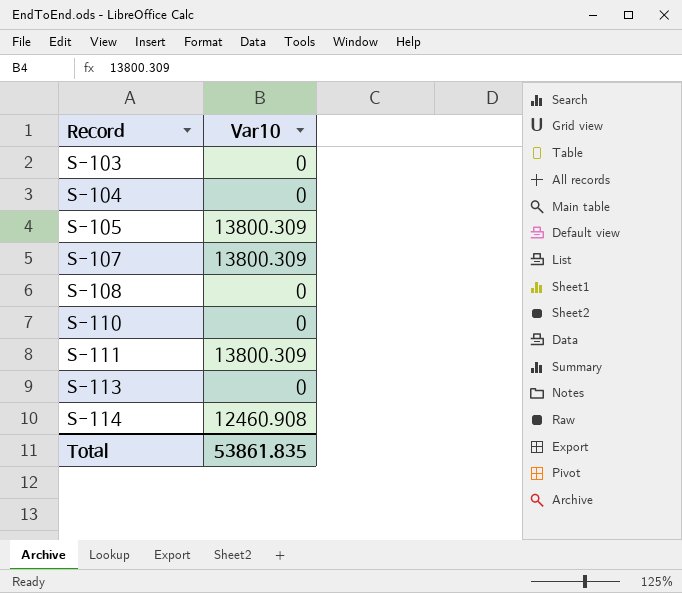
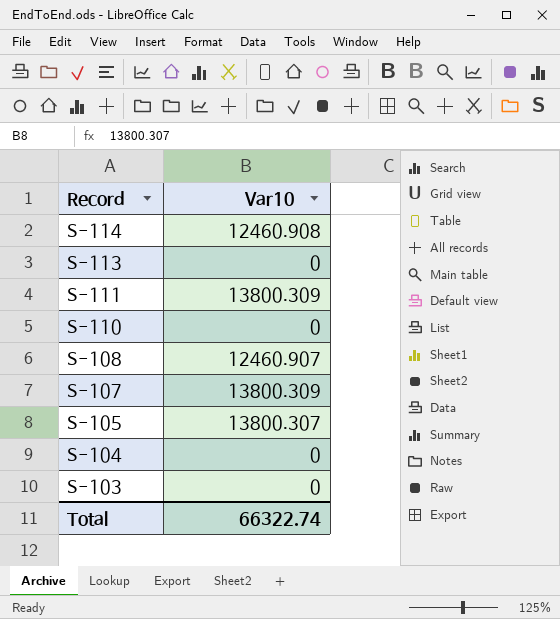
row order: Record ascending -> Record descending
S-108 | Var10: 0 -> 12460.907
S-105 | Var10: 13800.309 -> 13800.307
Total | Var10: 53861.835 -> 66322.74

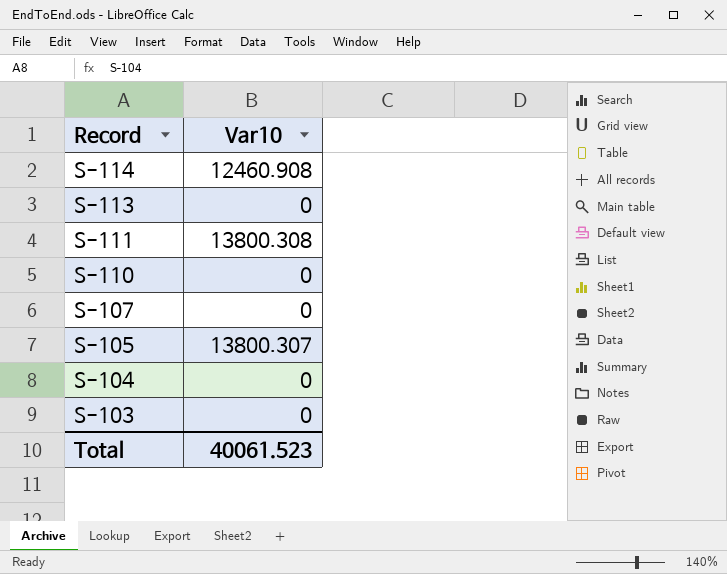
row S-108: 12460.907 -> none
S-111 | Var10: 13800.309 -> 13800.308
S-107 | Var10: 13800.309 -> 0
Total | Var10: 66322.74 -> 40061.523

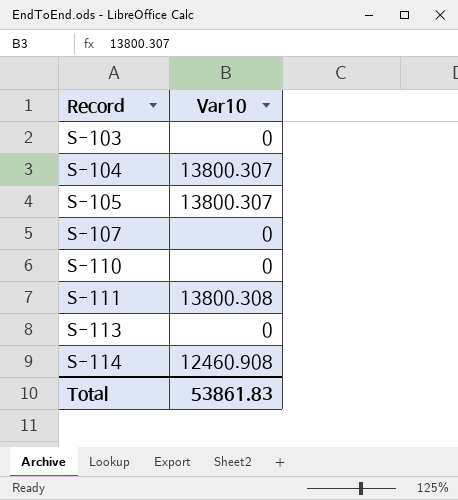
row order: Record descending -> Record ascending
S-104 | Var10: 0 -> 13800.307
Total | Var10: 40061.523 -> 53861.83

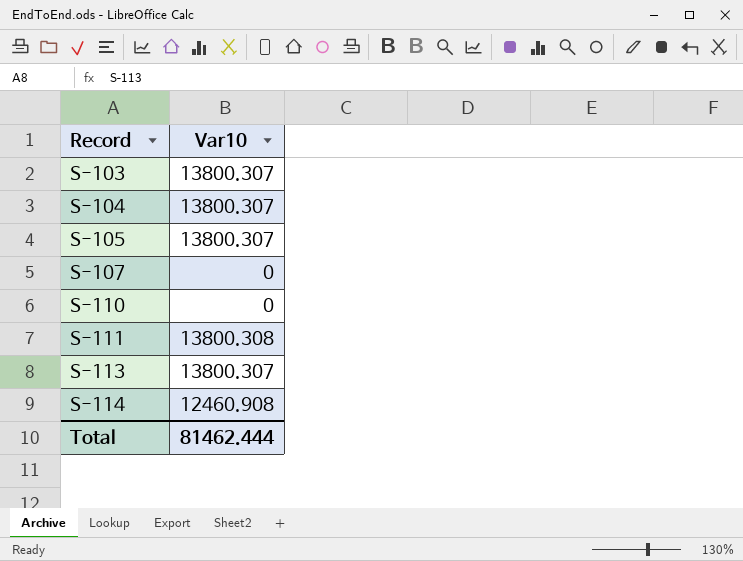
S-103 | Var10: 0 -> 13800.307
S-113 | Var10: 0 -> 13800.307
Total | Var10: 53861.83 -> 81462.444

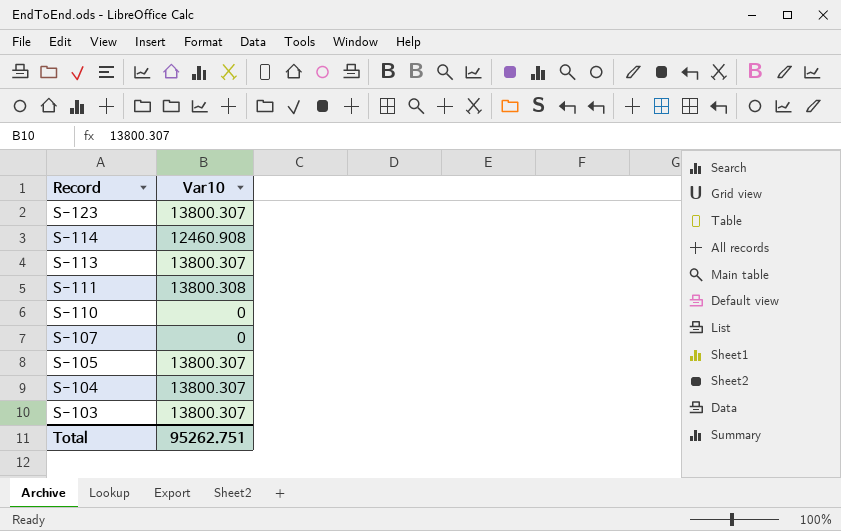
row order: Record ascending -> Record descending
row S-123: none -> 13800.307
Total | Var10: 81462.444 -> 95262.751

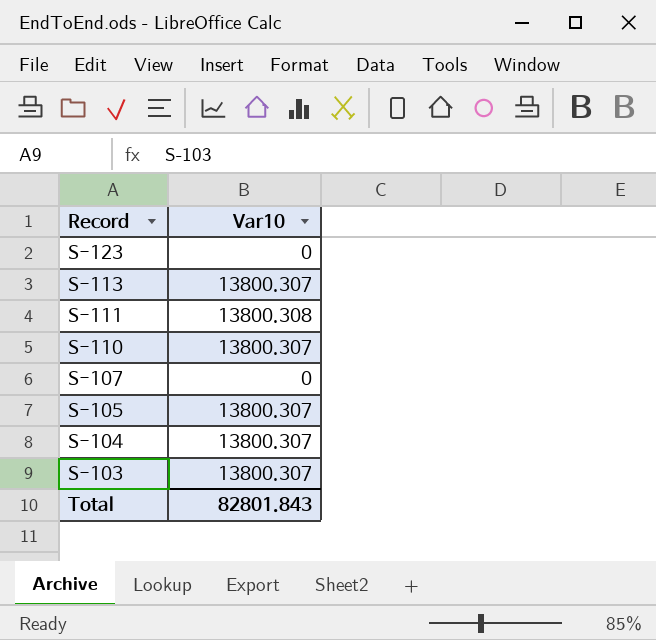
row S-114: 12460.908 -> none
S-123 | Var10: 13800.307 -> 0
S-110 | Var10: 0 -> 13800.307
Total | Var10: 95262.751 -> 82801.843

